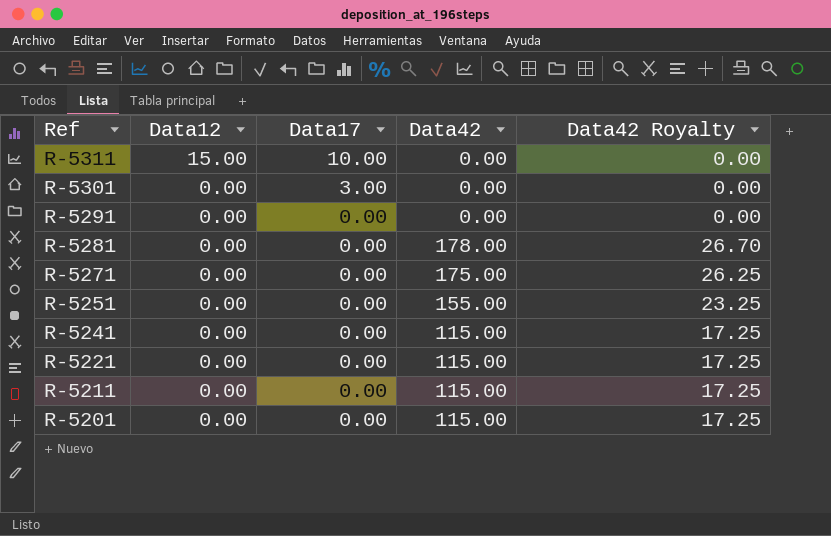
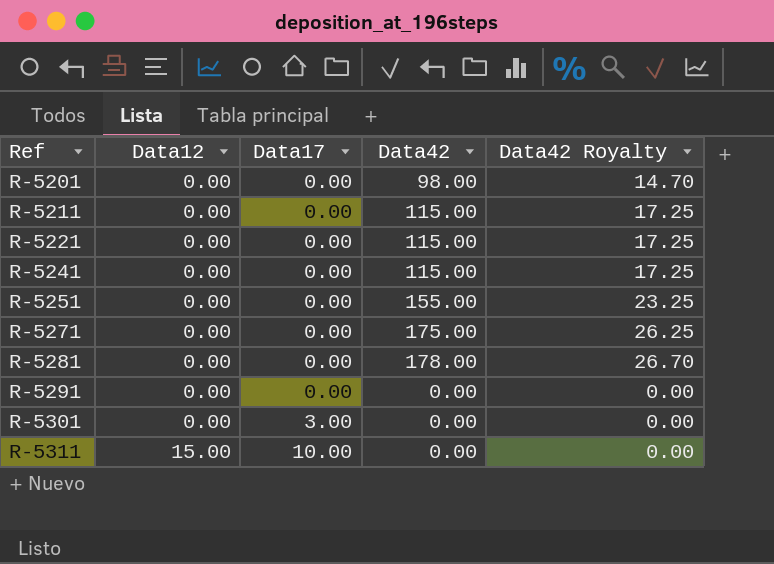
row order: Ref descending -> Ref ascending
R-5201 | Data42: 115.00 -> 98.00
R-5201 | Data42 Royalty: 17.25 -> 14.70

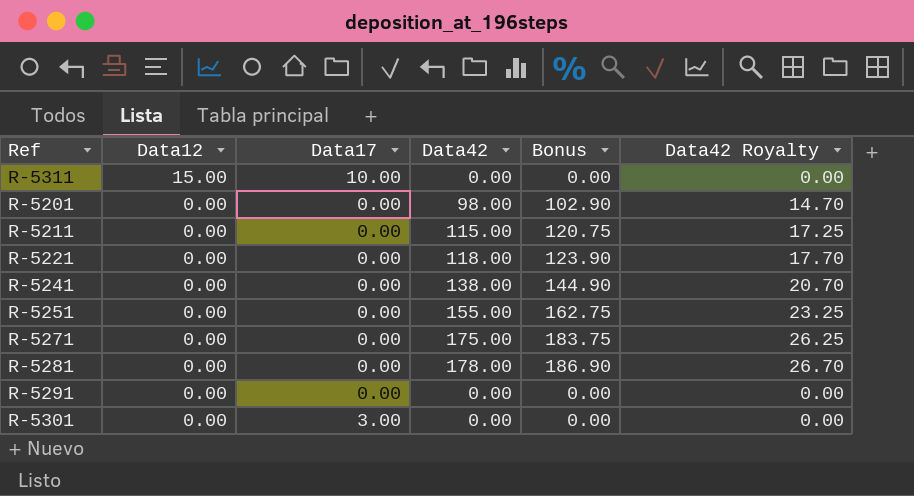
row order: Ref ascending -> Data12 descending
column Bonus | formula: none -> [Data42] * 1.05
R-5221 | Data42: 115.00 -> 118.00
R-5221 | Data42 Royalty: 17.25 -> 17.70
R-5241 | Data42: 115.00 -> 138.00
R-5241 | Data42 Royalty: 17.25 -> 20.70

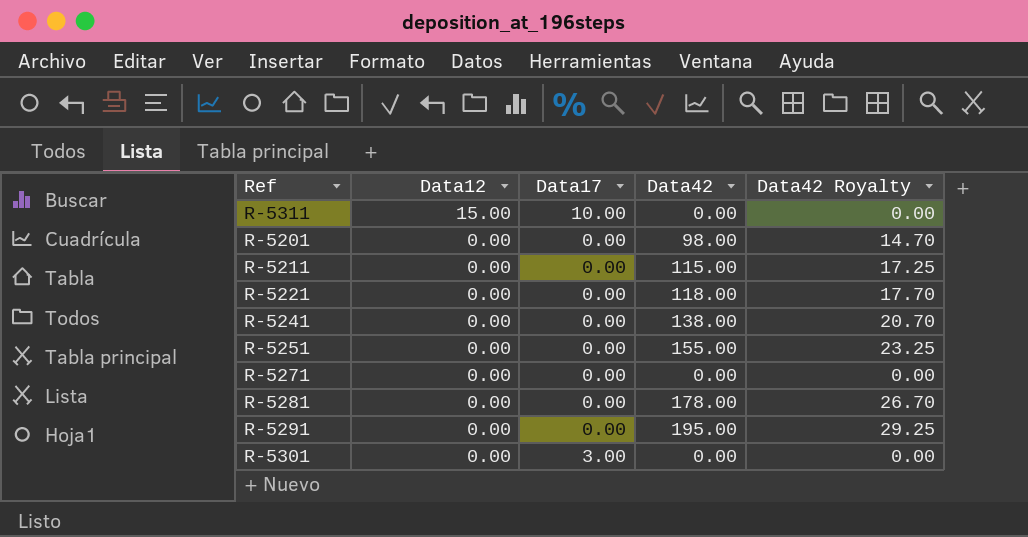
column Bonus | formula: [Data42] * 1.05 -> none
R-5271 | Data42: 175.00 -> 0.00
R-5271 | Data42 Royalty: 26.25 -> 0.00
R-5291 | Data42: 0.00 -> 195.00
R-5291 | Data42 Royalty: 0.00 -> 29.25

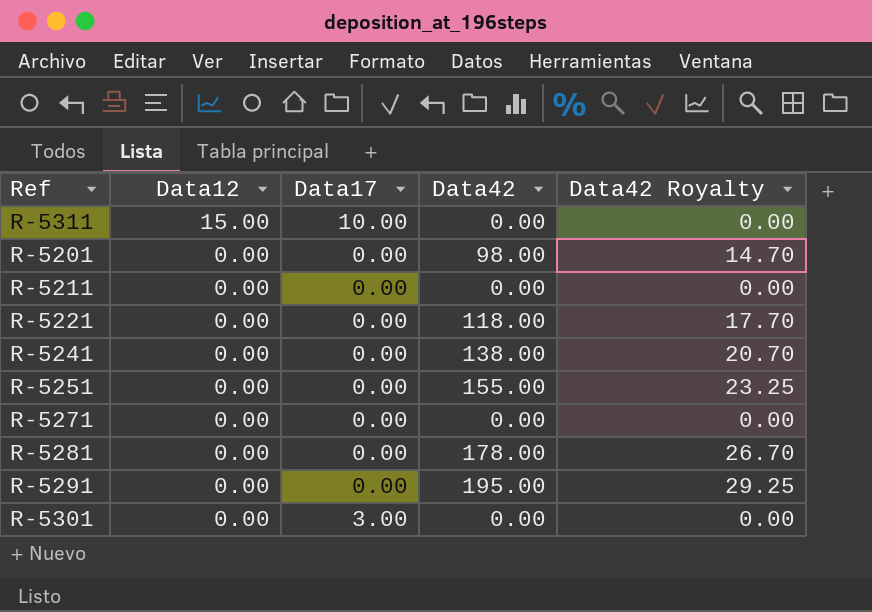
R-5211 | Data42: 115.00 -> 0.00
R-5211 | Data42 Royalty: 17.25 -> 0.00

